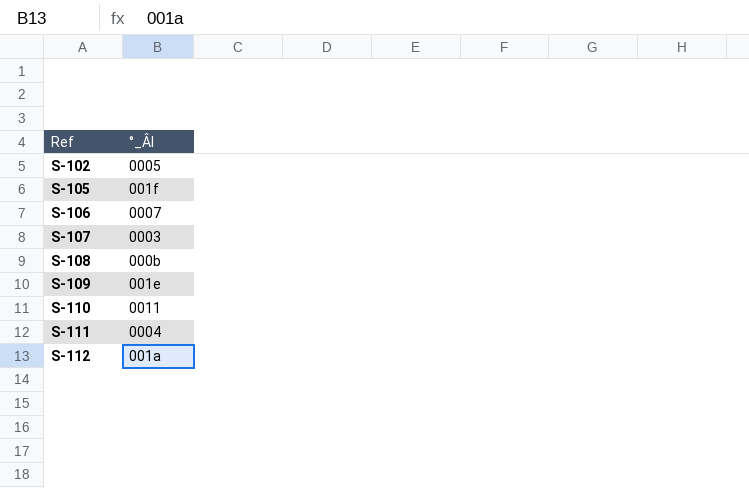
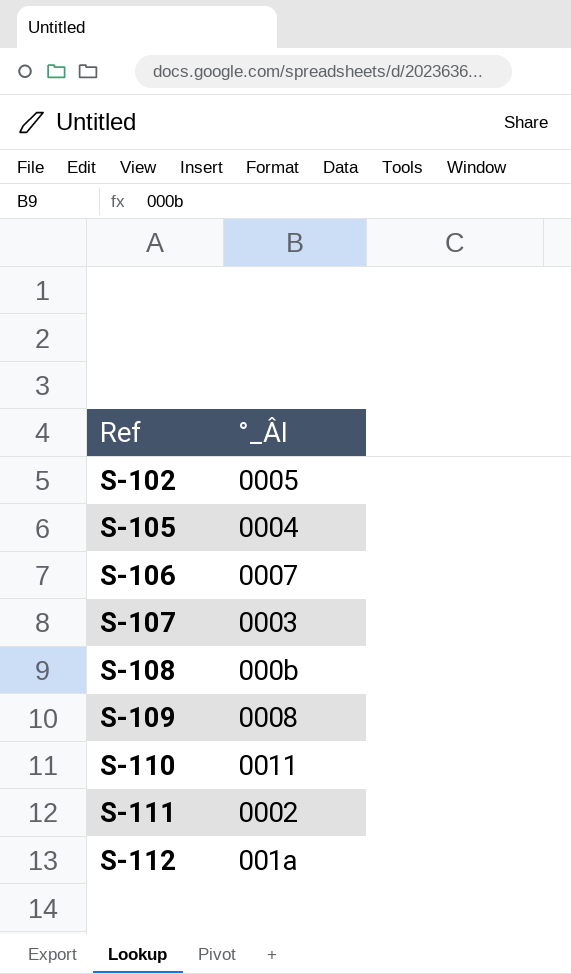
S-105 | °_ÂI: 001f -> 0004
S-109 | °_ÂI: 001e -> 0008
S-111 | °_ÂI: 0004 -> 0002

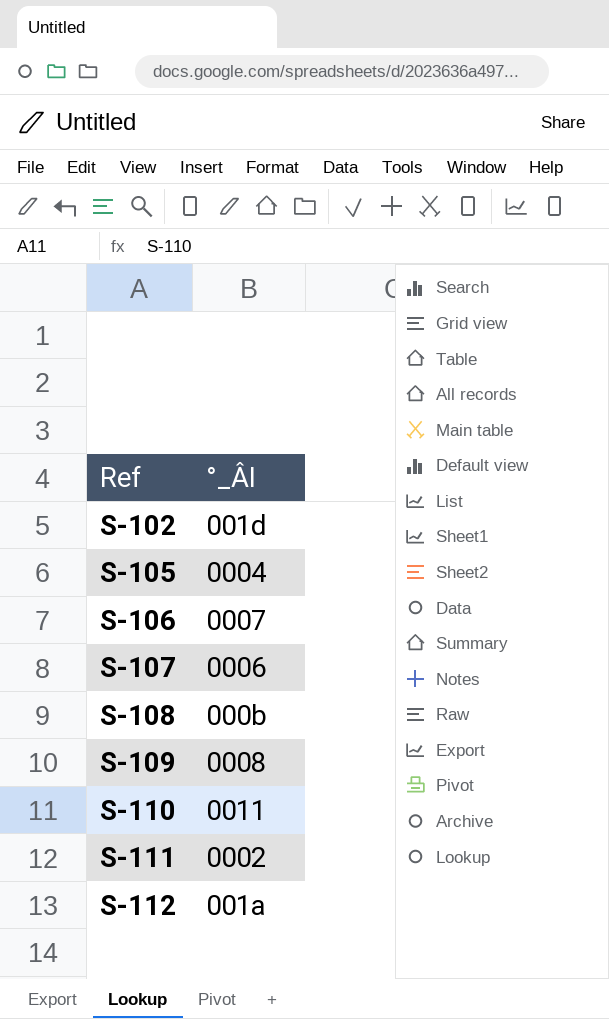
S-102 | °_ÂI: 0005 -> 001d
S-107 | °_ÂI: 0003 -> 0006

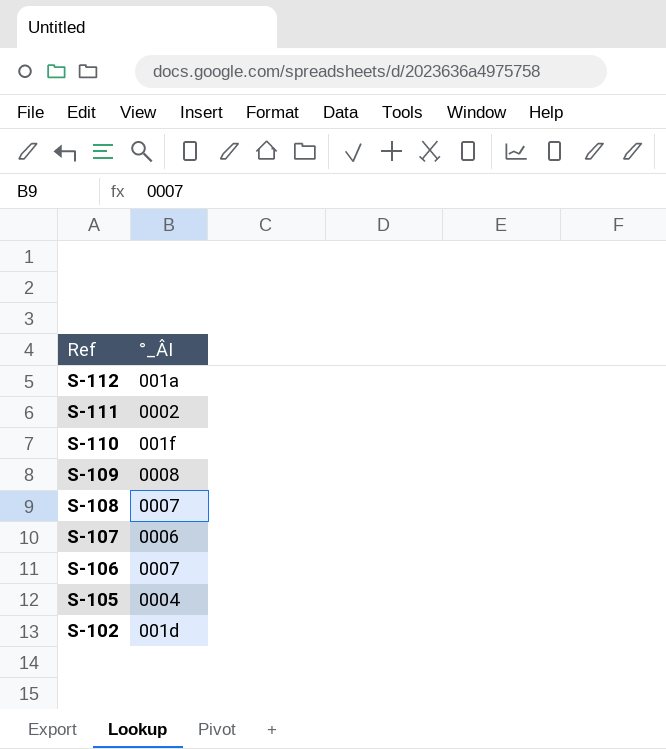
row order: Ref ascending -> Ref descending
S-110 | °_ÂI: 0011 -> 001f
S-108 | °_ÂI: 000b -> 0007

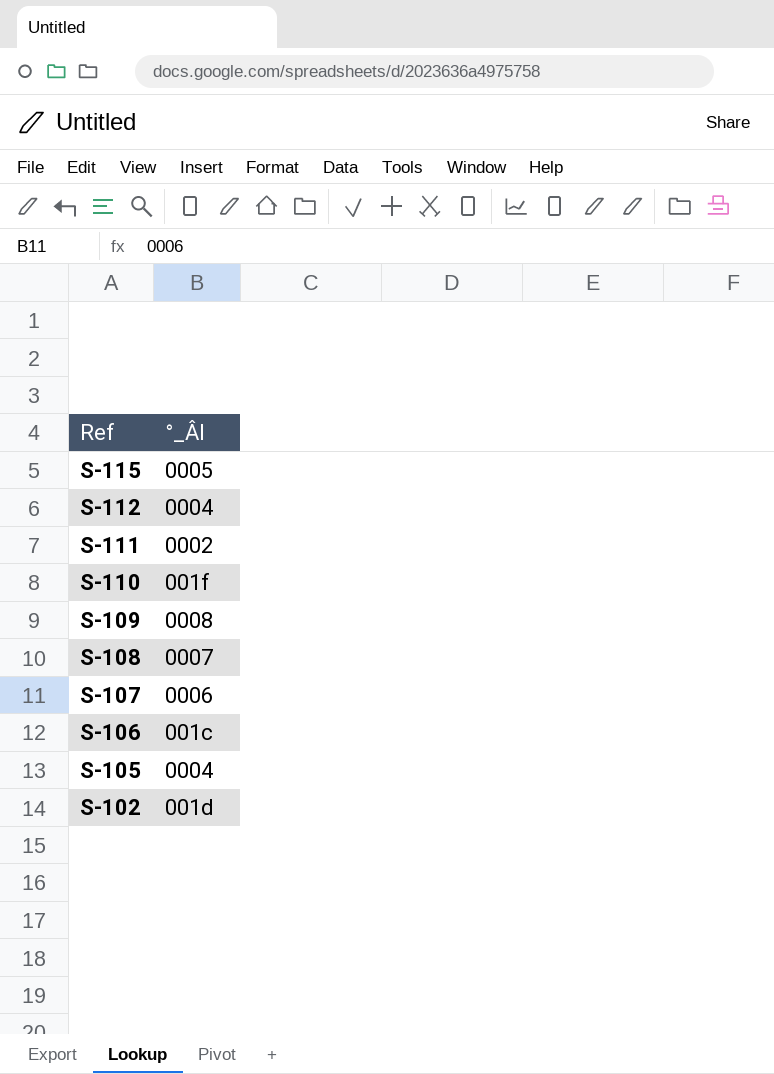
row S-115: none -> 0005
S-112 | °_ÂI: 001a -> 0004
S-106 | °_ÂI: 0007 -> 001c

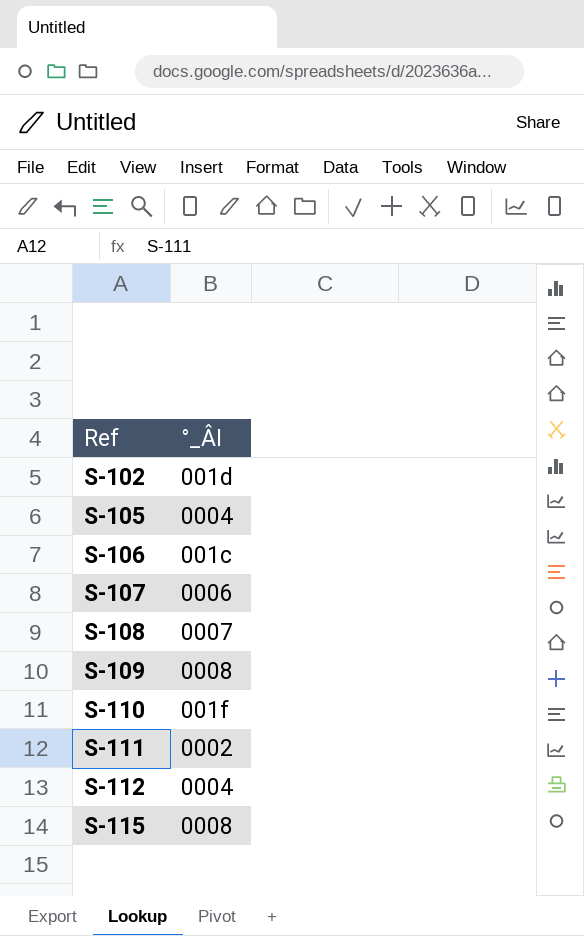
row order: Ref descending -> Ref ascending
S-115 | °_ÂI: 0005 -> 0008

